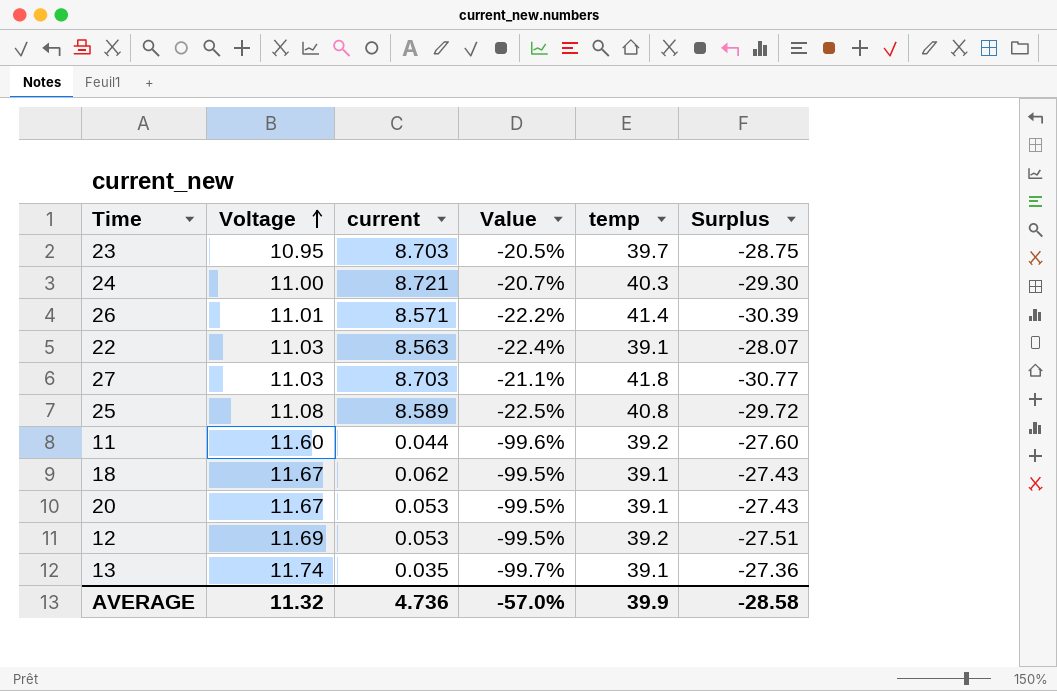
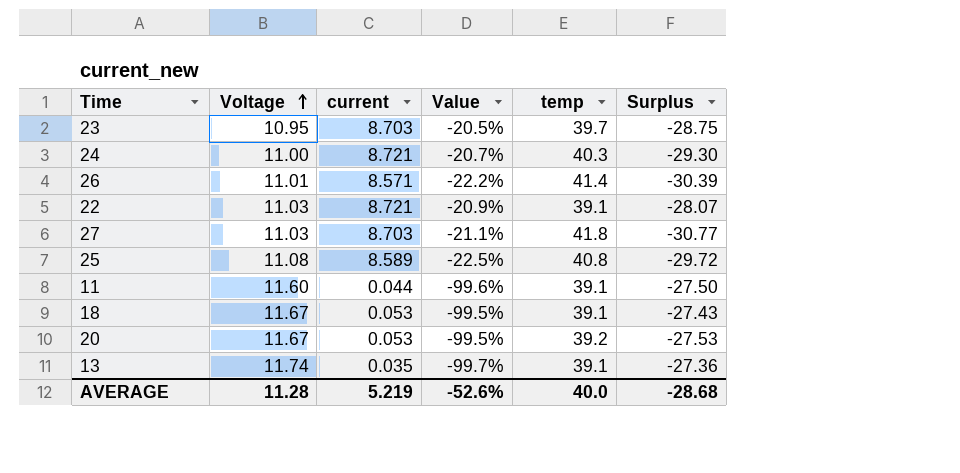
row 12: 11.69 | 0.053 | -99.5% | 39.2 | -27.51 -> none
22 | current: 8.563 -> 8.721
22 | Value: -22.4% -> -20.9%
11 | temp: 39.2 -> 39.1
11 | Surplus: -27.60 -> -27.50
18 | current: 0.062 -> 0.053
20 | temp: 39.1 -> 39.2
20 | Surplus: -27.43 -> -27.53
AVERAGE | Voltage: 11.32 -> 11.28
AVERAGE | current: 4.736 -> 5.219
AVERAGE | Value: -57.0% -> -52.6%
AVERAGE | temp: 39.9 -> 40.0
AVERAGE | Surplus: -28.58 -> -28.68

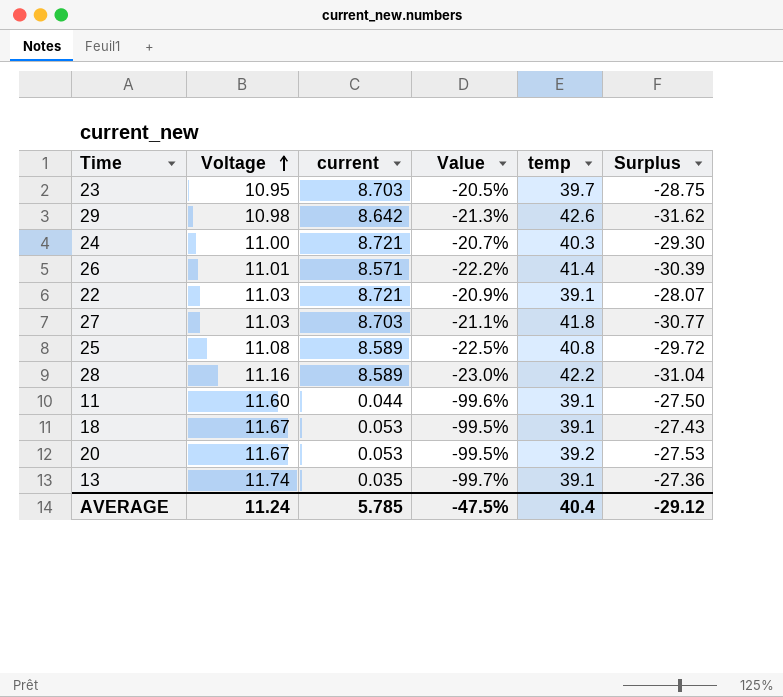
row 29: none -> 10.98 | 8.642 | -21.3% | 42.6 | -31.62
row 28: none -> 11.16 | 8.589 | -23.0% | 42.2 | -31.04
AVERAGE | Voltage: 11.28 -> 11.24
AVERAGE | current: 5.219 -> 5.785
AVERAGE | Value: -52.6% -> -47.5%
AVERAGE | temp: 40.0 -> 40.4
AVERAGE | Surplus: -28.68 -> -29.12

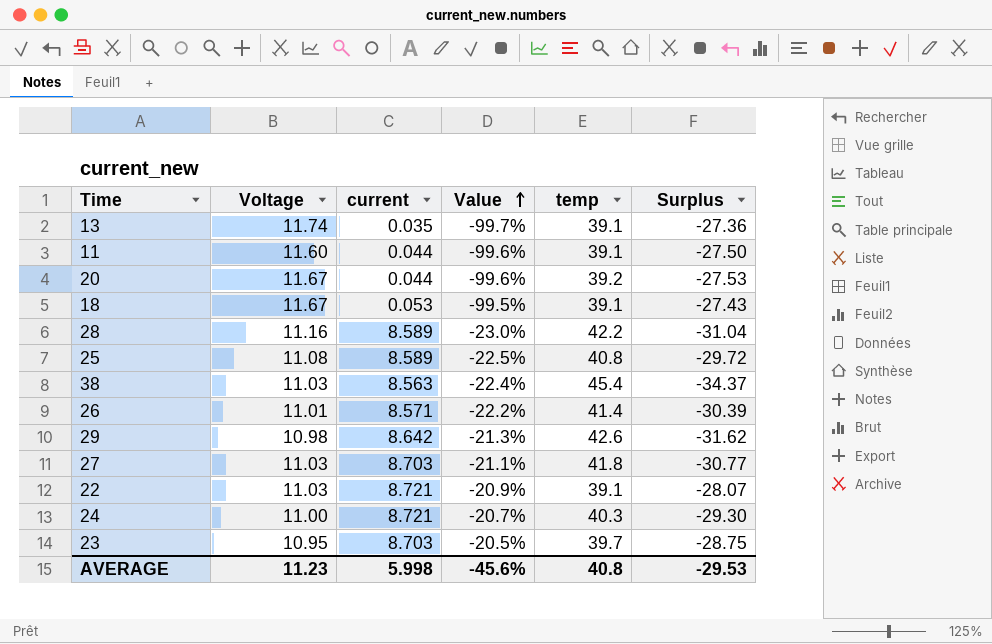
row order: Voltage ascending -> Value ascending
20 | current: 0.053 -> 0.044
20 | Value: -99.5% -> -99.6%
row 38: none -> 11.03 | 8.563 | -22.4% | 45.4 | -34.37
AVERAGE | Voltage: 11.24 -> 11.23
AVERAGE | current: 5.785 -> 5.998
AVERAGE | Value: -47.5% -> -45.6%
AVERAGE | temp: 40.4 -> 40.8
AVERAGE | Surplus: -29.12 -> -29.53

